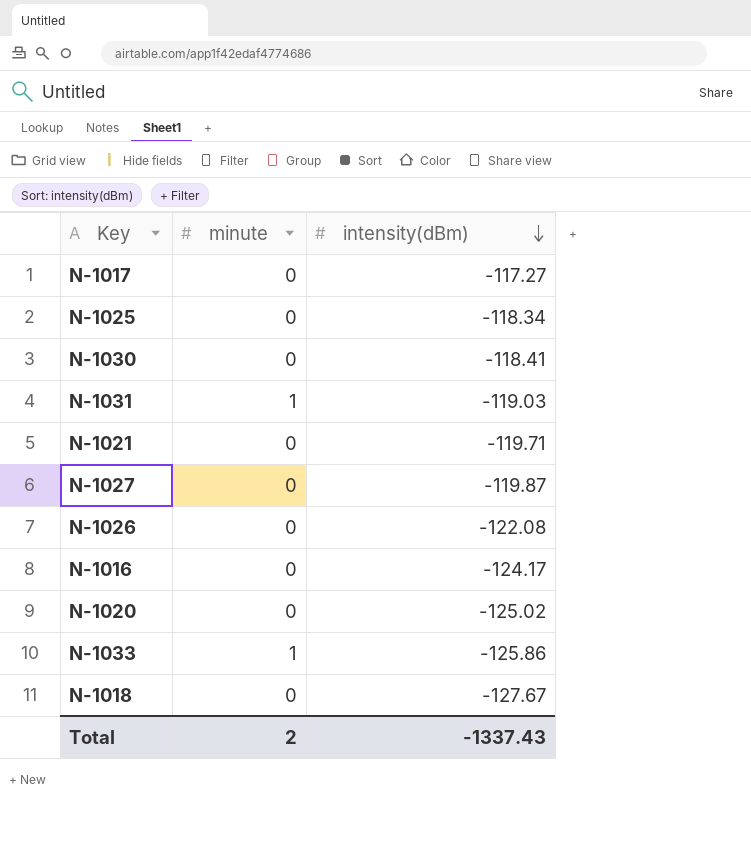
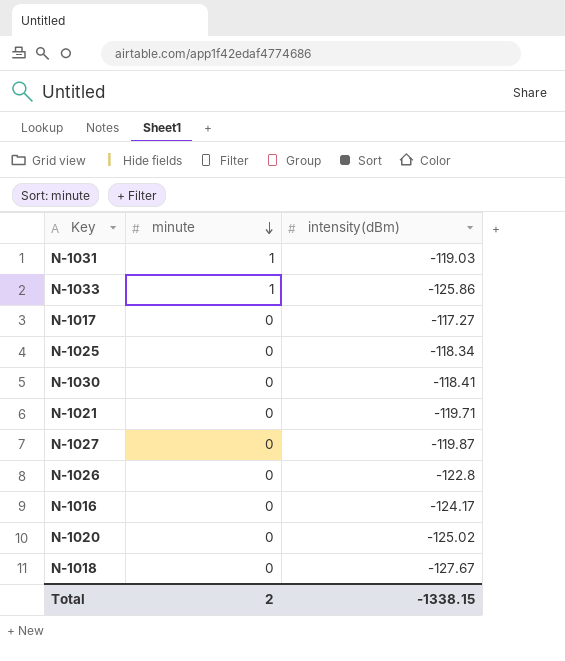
row order: intensity(dBm) descending -> minute descending
N-1026 | intensity(dBm): -122.08 -> -122.8
Total | intensity(dBm): -1337.43 -> -1338.15

